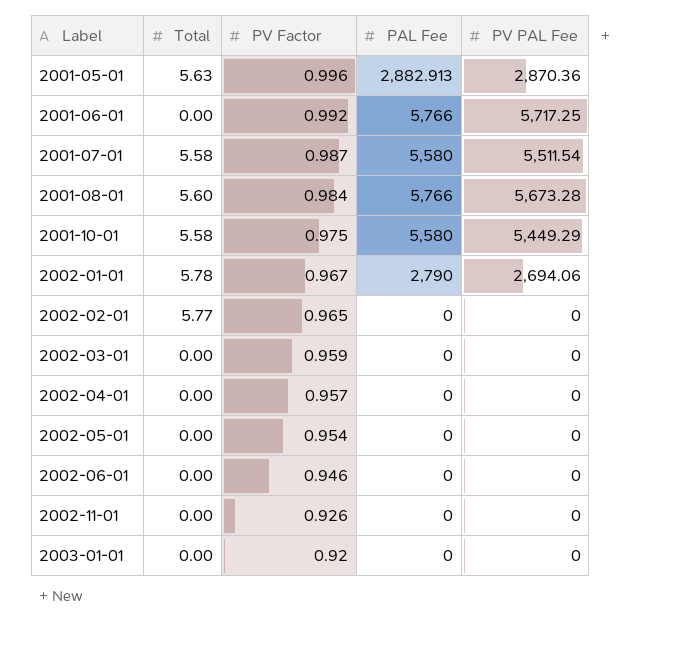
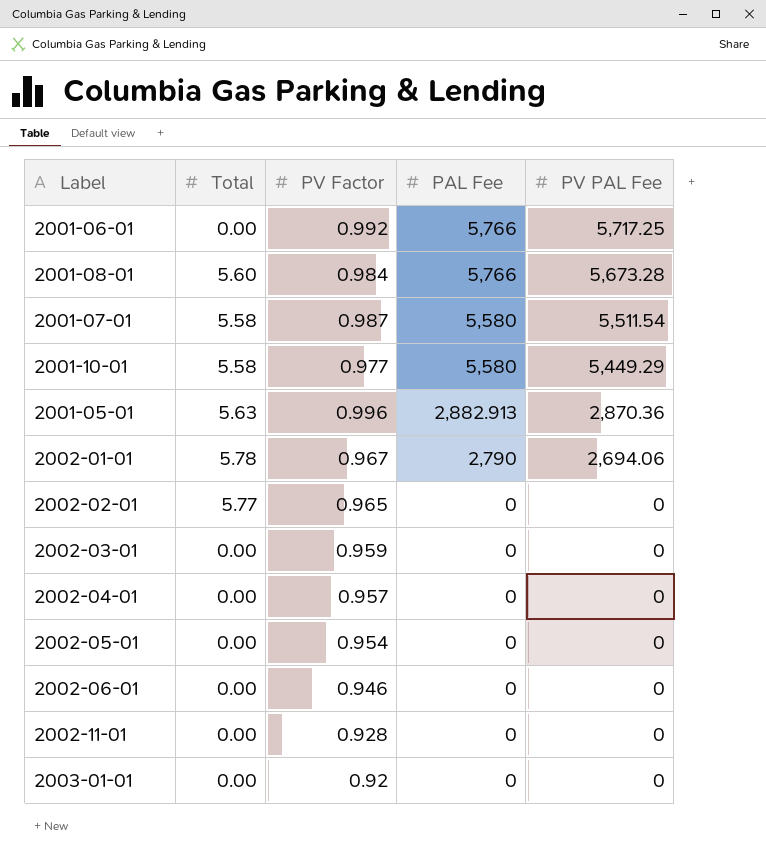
row order: Label ascending -> PAL Fee descending
2001-10-01 | PV Factor: 0.975 -> 0.977
2002-11-01 | PV Factor: 0.926 -> 0.928

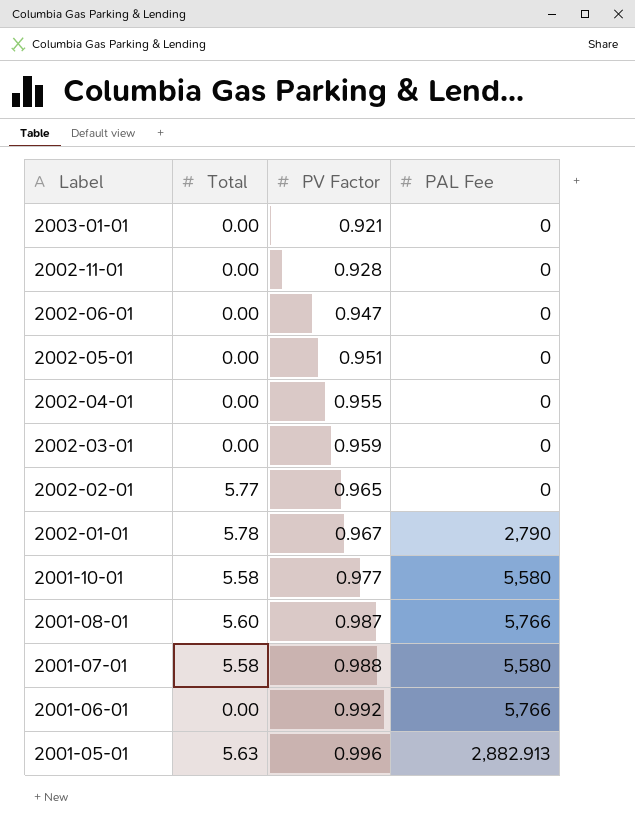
row order: PAL Fee descending -> Label descending
column PV PAL Fee | position: 5 -> none
2003-01-01 | PV Factor: 0.92 -> 0.921
2002-06-01 | PV Factor: 0.946 -> 0.947
2002-05-01 | PV Factor: 0.954 -> 0.951
2002-04-01 | PV Factor: 0.957 -> 0.955
2001-08-01 | PV Factor: 0.984 -> 0.987
2001-07-01 | PV Factor: 0.987 -> 0.988

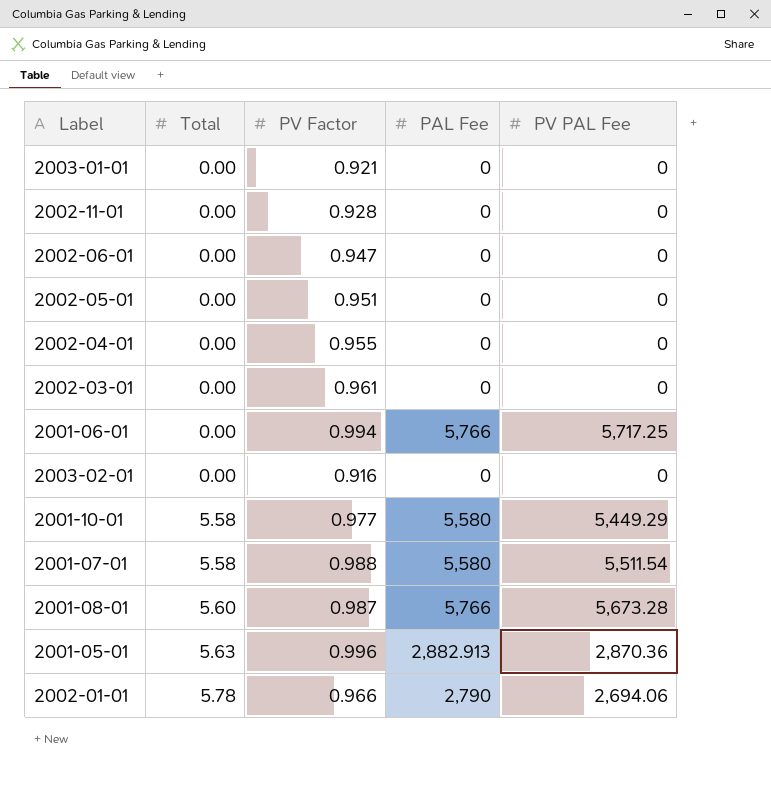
row order: Label descending -> Total ascending
column PV PAL Fee | position: none -> 5
row 2002-02-01: 5.77 | 0.965 | 0 -> none
2002-03-01 | PV Factor: 0.959 -> 0.961
2001-06-01 | PV Factor: 0.992 -> 0.994
row 2003-02-01: none -> 0.00 | 0.916 | 0 | 0
2002-01-01 | PV Factor: 0.967 -> 0.966

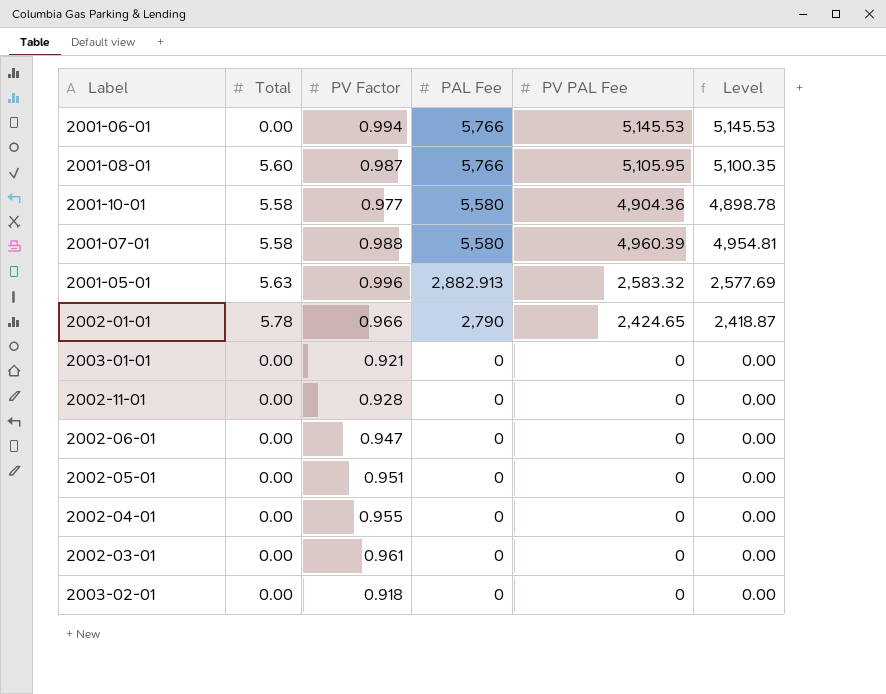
row order: Total ascending -> PAL Fee descending
column Level | formula: none -> [PV PAL Fee] - [Total]
2001-06-01 | PV PAL Fee: 5,717.25 -> 5,145.53
2001-08-01 | PV PAL Fee: 5,673.28 -> 5,105.95
2001-10-01 | PV PAL Fee: 5,449.29 -> 4,904.36
2001-07-01 | PV PAL Fee: 5,511.54 -> 4,960.39
2001-05-01 | PV PAL Fee: 2,870.36 -> 2,583.32
2002-01-01 | PV PAL Fee: 2,694.06 -> 2,424.65
2003-02-01 | PV Factor: 0.916 -> 0.918

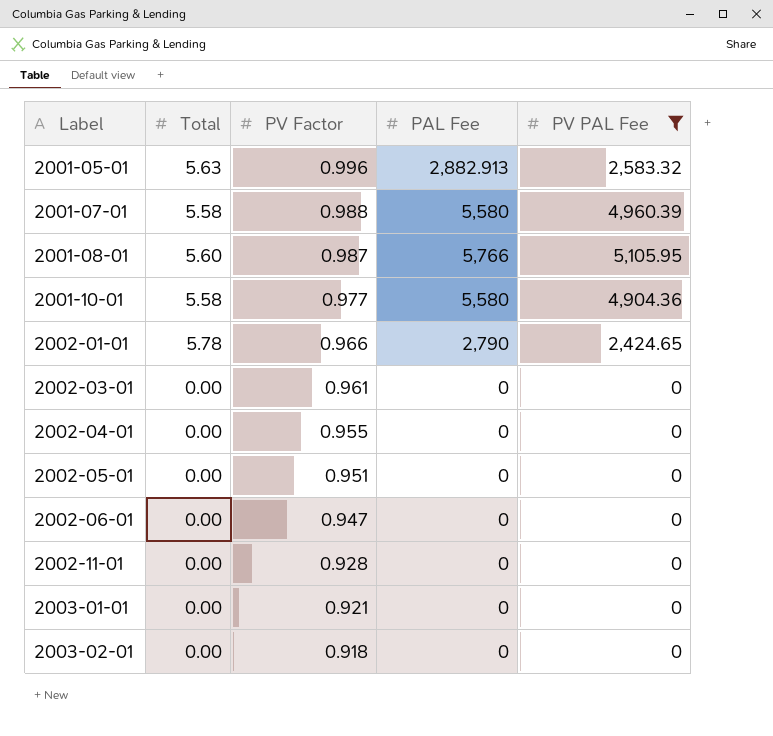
filter: none -> PV PAL Fee != 5,145.53
row order: PAL Fee descending -> Label ascending
column Level | formula: [PV PAL Fee] - [Total] -> none

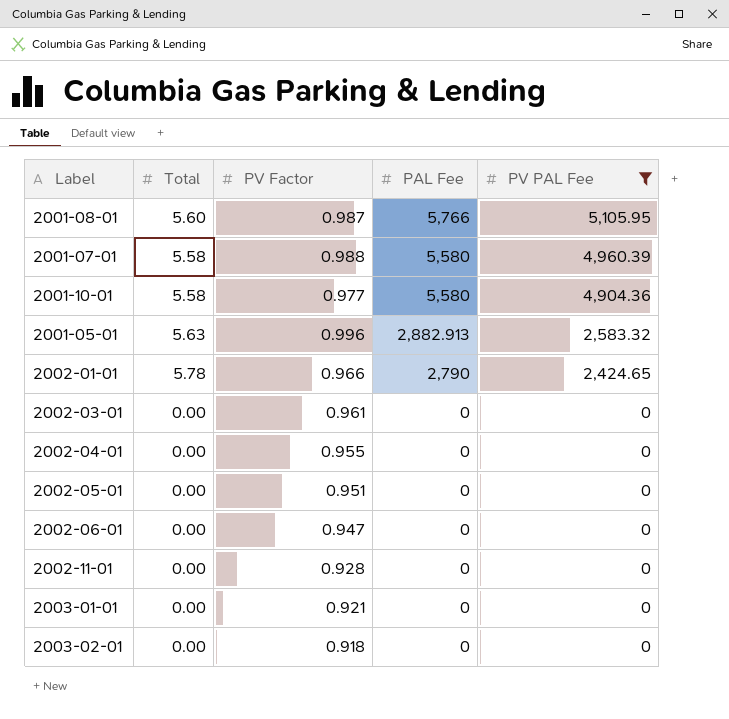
row order: Label ascending -> PAL Fee descending

